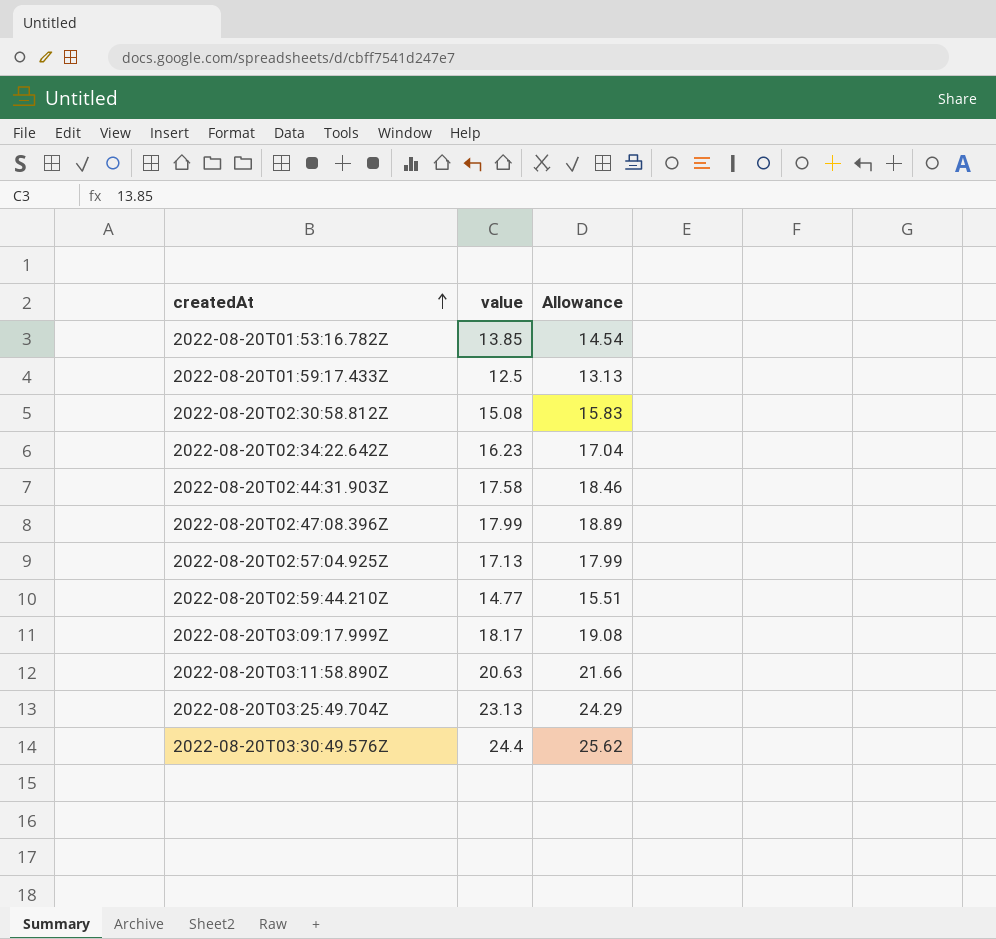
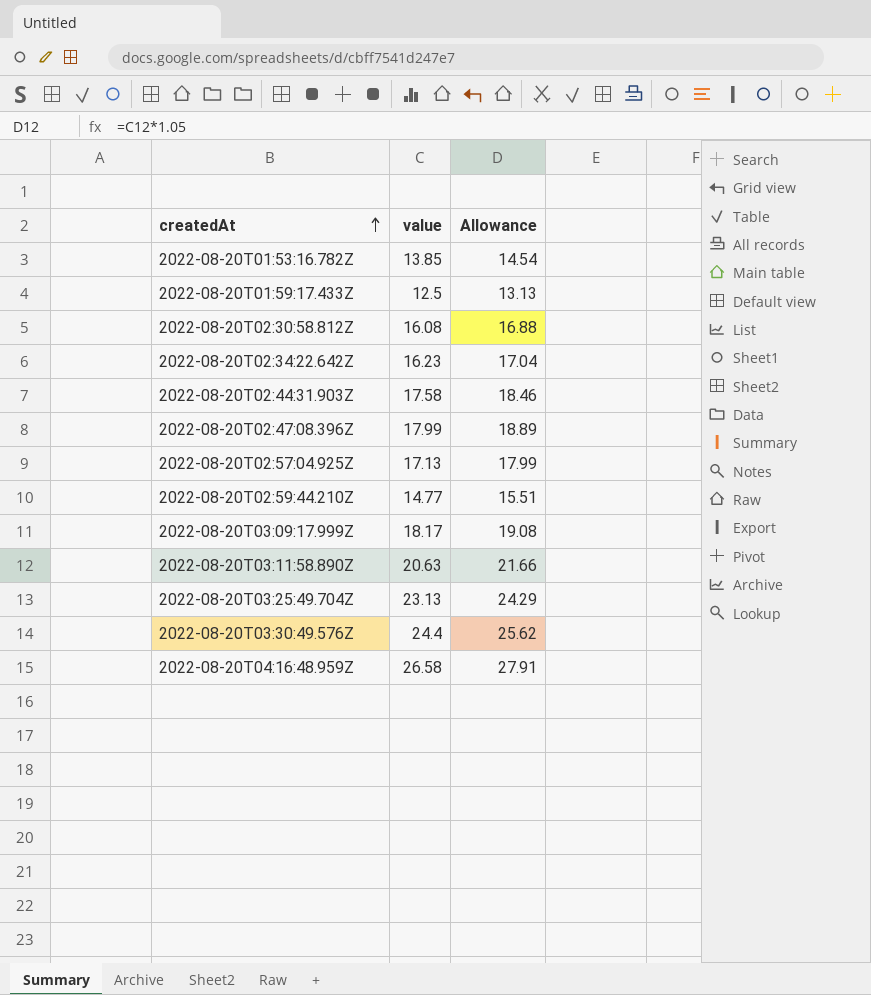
2022-08-20T02:30:58.812Z | value: 15.08 -> 16.08
2022-08-20T02:30:58.812Z | Allowance: 15.83 -> 16.88
row 2022-08-20T04:16:48.959Z: none -> 26.58 | 27.91

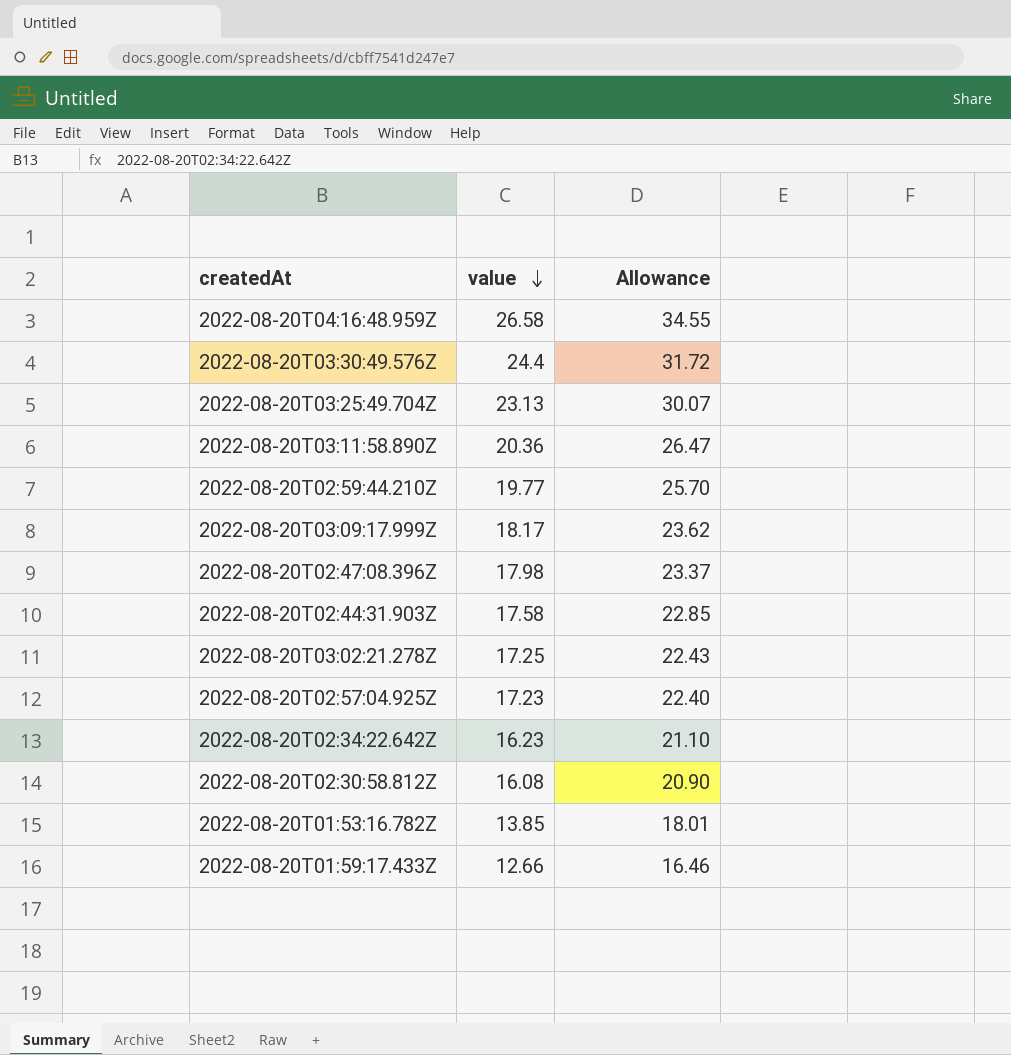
row order: createdAt ascending -> value descending
column Allowance | formula: [value] * 1.05 -> [value] * 1.3
2022-08-20T03:11:58.890Z | value: 20.63 -> 20.36
2022-08-20T02:59:44.210Z | value: 14.77 -> 19.77
2022-08-20T02:47:08.396Z | value: 17.99 -> 17.98
row 2022-08-20T03:02:21.278Z: none -> 17.25 | 22.43
2022-08-20T02:57:04.925Z | value: 17.13 -> 17.23
2022-08-20T01:59:17.433Z | value: 12.5 -> 12.66

